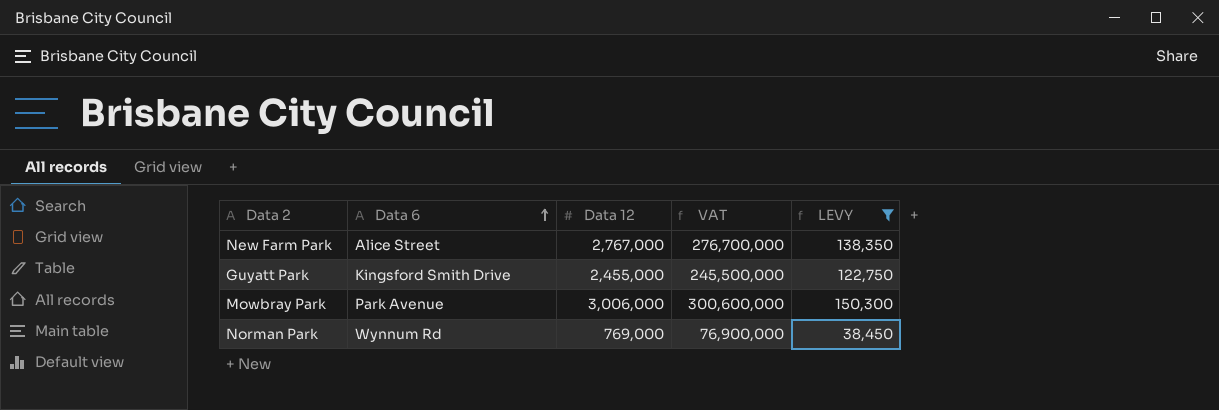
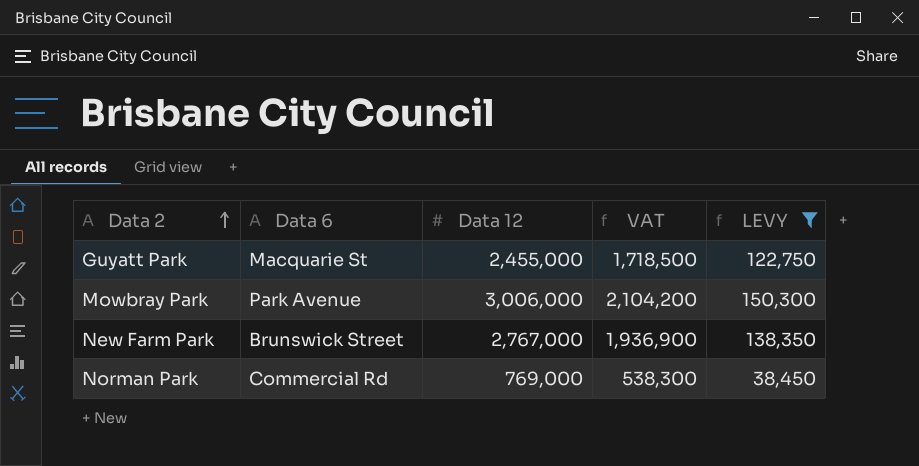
row order: Data 6 ascending -> Data 2 ascending
column VAT | formula: [Data 12] * 100 -> [Data 12] * 0.7
Guyatt Park | Data 6: Kingsford Smith Drive -> Macquarie St
New Farm Park | Data 6: Alice Street -> Brunswick Street
Norman Park | Data 6: Wynnum Rd -> Commercial Rd

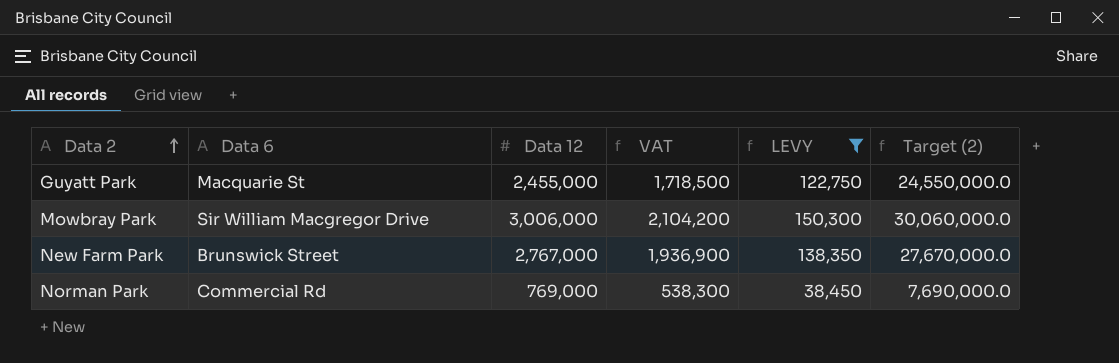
column Target (2) | formula: none -> [Data 12] * 10
Mowbray Park | Data 6: Park Avenue -> Sir William Macgregor Drive

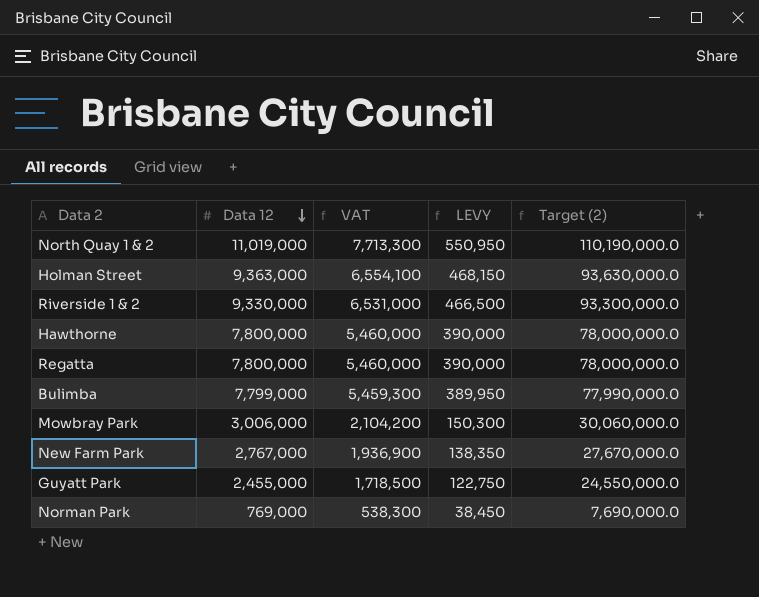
filter: LEVY <= 150,300 -> none
row order: Data 2 ascending -> Data 12 descending
column Data 6 | position: 2 -> none

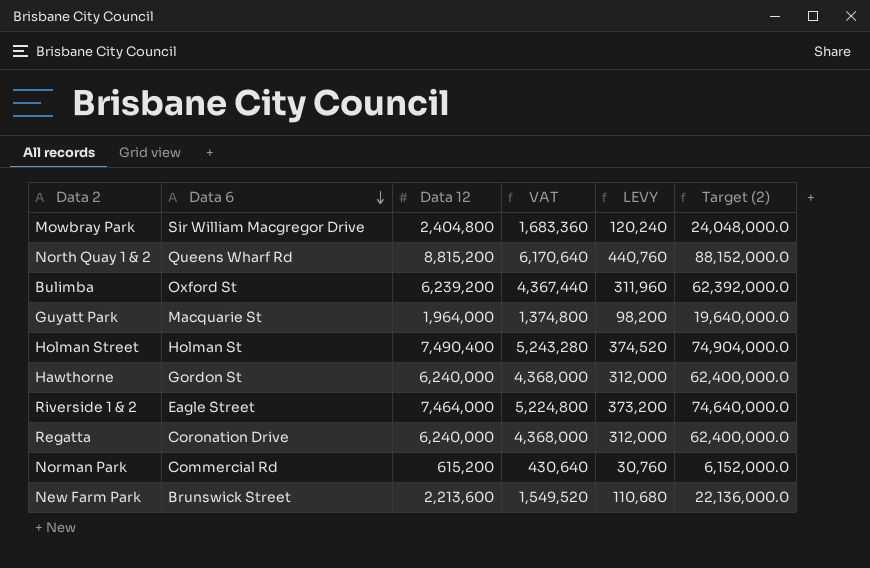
row order: Data 12 descending -> Data 6 descending
column Data 6 | position: none -> 2
Mowbray Park | Data 12: 3,006,000 -> 2,404,800
Mowbray Park | VAT: 2,104,200 -> 1,683,360
Mowbray Park | LEVY: 150,300 -> 120,240
Mowbray Park | Target (2): 30,060,000.0 -> 24,048,000.0
North Quay 1 & 2 | Data 12: 11,019,000 -> 8,815,200
North Quay 1 & 2 | VAT: 7,713,300 -> 6,170,640
North Quay 1 & 2 | LEVY: 550,950 -> 440,760
North Quay 1 & 2 | Target (2): 110,190,000.0 -> 88,152,000.0
Bulimba | Data 12: 7,799,000 -> 6,239,200
Bulimba | VAT: 5,459,300 -> 4,367,440
Bulimba | LEVY: 389,950 -> 311,960
Bulimba | Target (2): 77,990,000.0 -> 62,392,000.0
Guyatt Park | Data 12: 2,455,000 -> 1,964,000
Guyatt Park | VAT: 1,718,500 -> 1,374,800
Guyatt Park | LEVY: 122,750 -> 98,200
Guyatt Park | Target (2): 24,550,000.0 -> 19,640,000.0
Holman Street | Data 12: 9,363,000 -> 7,490,400
Holman Street | VAT: 6,554,100 -> 5,243,280
Holman Street | LEVY: 468,150 -> 374,520
Holman Street | Target (2): 93,630,000.0 -> 74,904,000.0
Hawthorne | Data 12: 7,800,000 -> 6,240,000
Hawthorne | VAT: 5,460,000 -> 4,368,000
Hawthorne | LEVY: 390,000 -> 312,000
Hawthorne | Target (2): 78,000,000.0 -> 62,400,000.0
Riverside 1 & 2 | Data 12: 9,330,000 -> 7,464,000
Riverside 1 & 2 | VAT: 6,531,000 -> 5,224,800
Riverside 1 & 2 | LEVY: 466,500 -> 373,200
Riverside 1 & 2 | Target (2): 93,300,000.0 -> 74,640,000.0
Regatta | Data 12: 7,800,000 -> 6,240,000
Regatta | VAT: 5,460,000 -> 4,368,000
Regatta | LEVY: 390,000 -> 312,000
Regatta | Target (2): 78,000,000.0 -> 62,400,000.0
Norman Park | Data 12: 769,000 -> 615,200
Norman Park | VAT: 538,300 -> 430,640
Norman Park | LEVY: 38,450 -> 30,760
Norman Park | Target (2): 7,690,000.0 -> 6,152,000.0
New Farm Park | Data 12: 2,767,000 -> 2,213,600
New Farm Park | VAT: 1,936,900 -> 1,549,520
New Farm Park | LEVY: 138,350 -> 110,680
New Farm Park | Target (2): 27,670,000.0 -> 22,136,000.0

